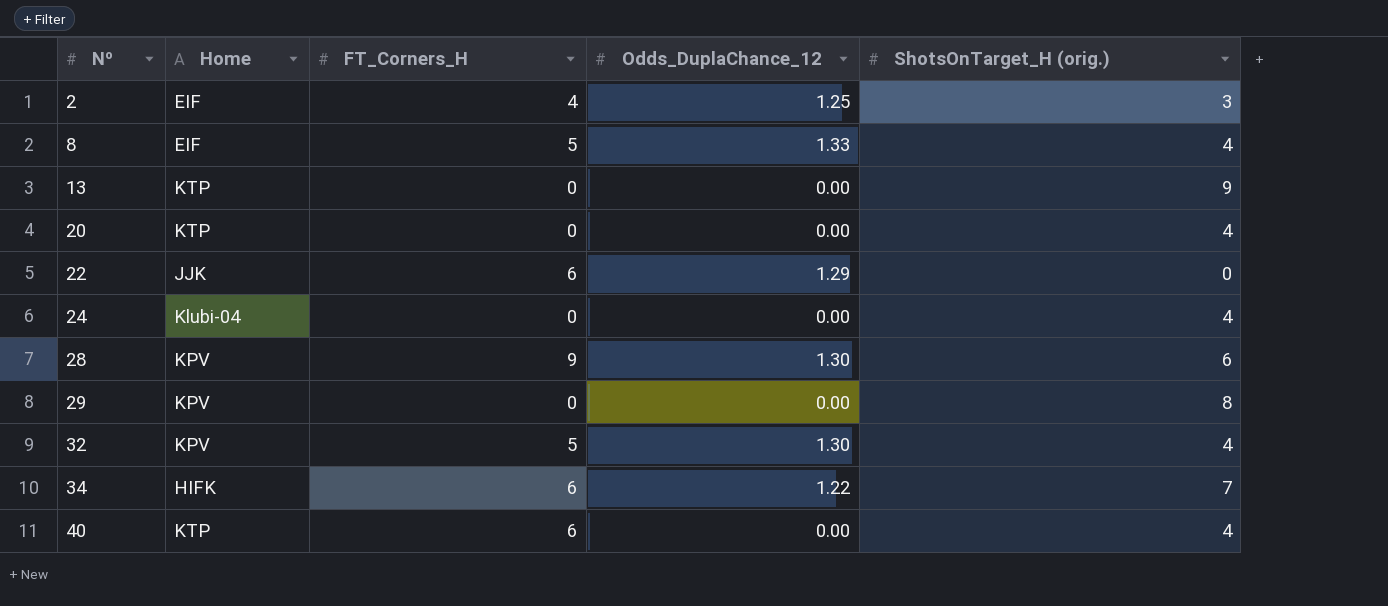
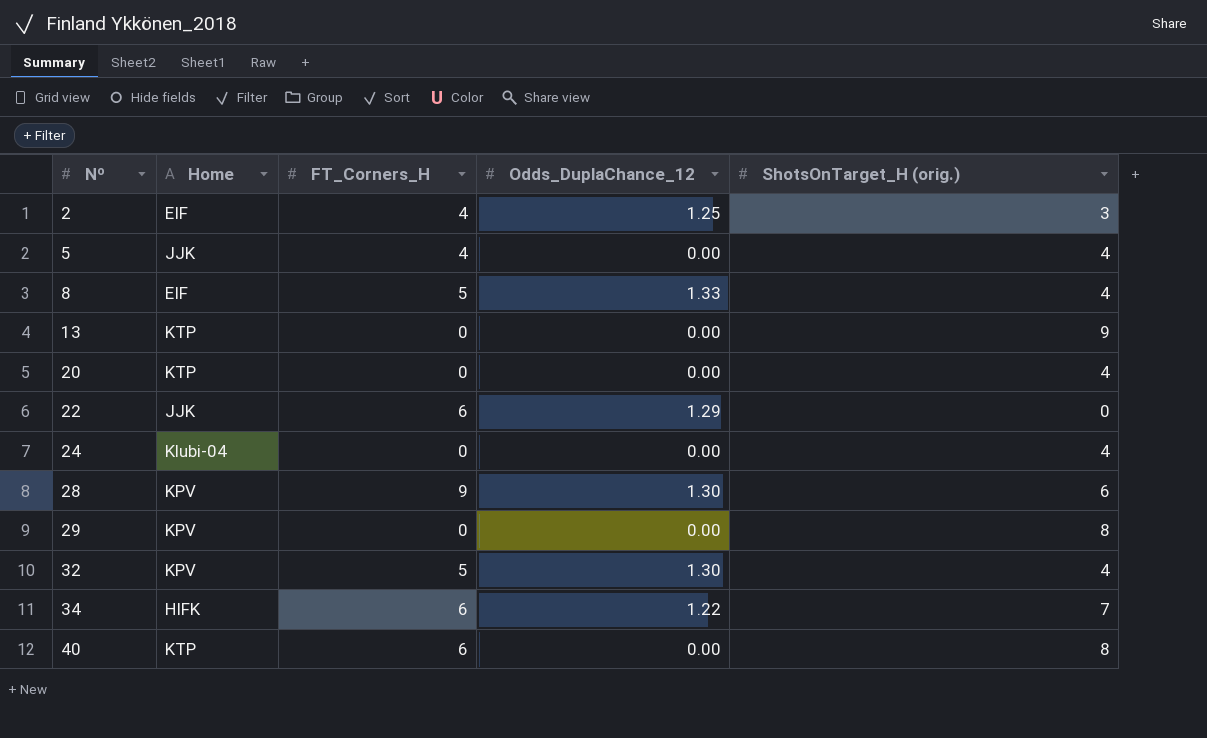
row 5: none -> JJK | 4 | 0.00 | 4
40 | ShotsOnTarget_H (orig.): 4 -> 8

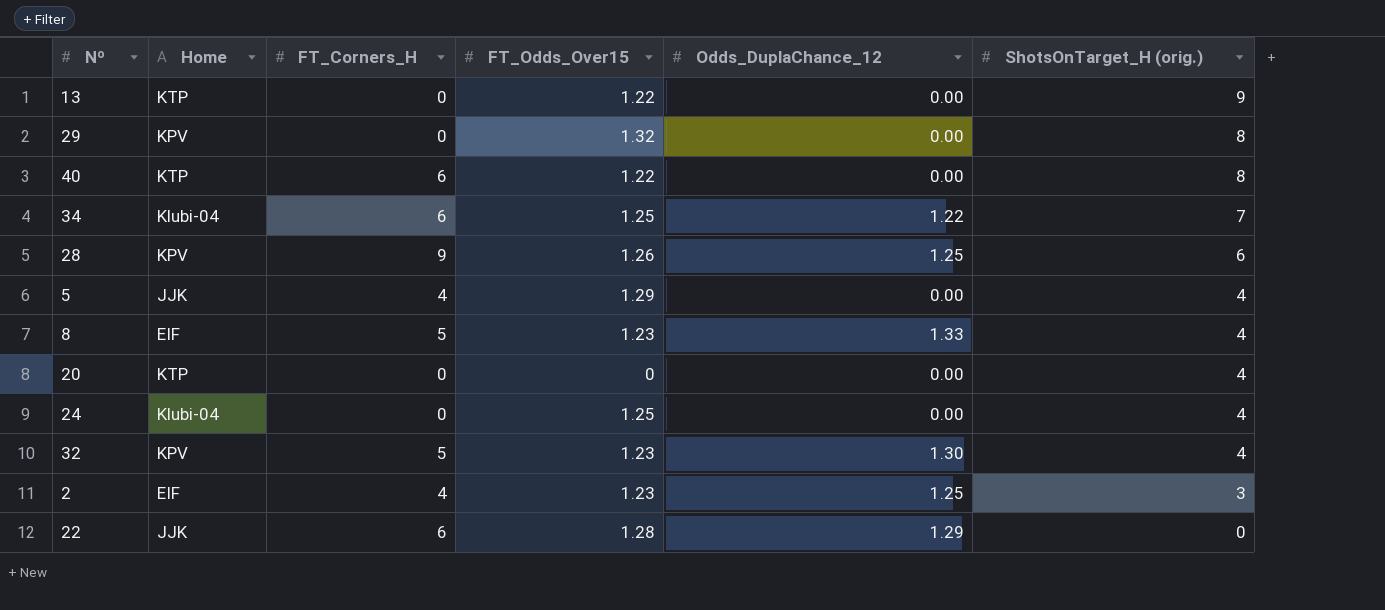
row order: Nº ascending -> ShotsOnTarget_H (orig.) descending
column FT_Odds_Over15 | position: none -> 4
34 | Home: HIFK -> Klubi-04
28 | Odds_DuplaChance_12: 1.30 -> 1.25

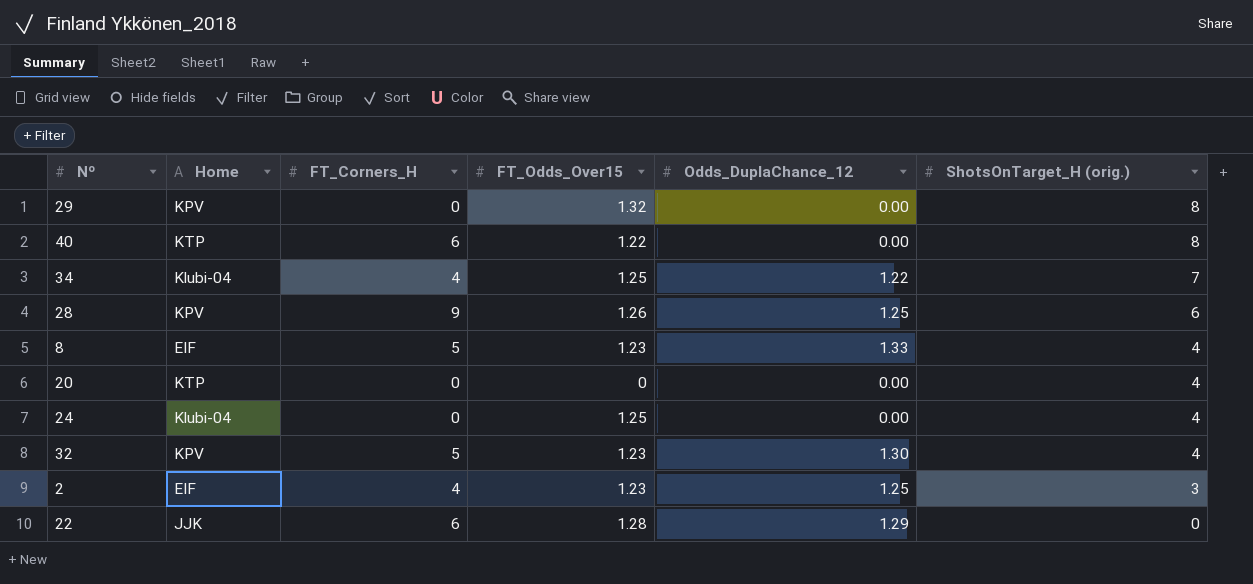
row 13: KTP | 0 | 1.22 | 0.00 | 9 -> none
row 5: JJK | 4 | 1.29 | 0.00 | 4 -> none
34 | FT_Corners_H: 6 -> 4

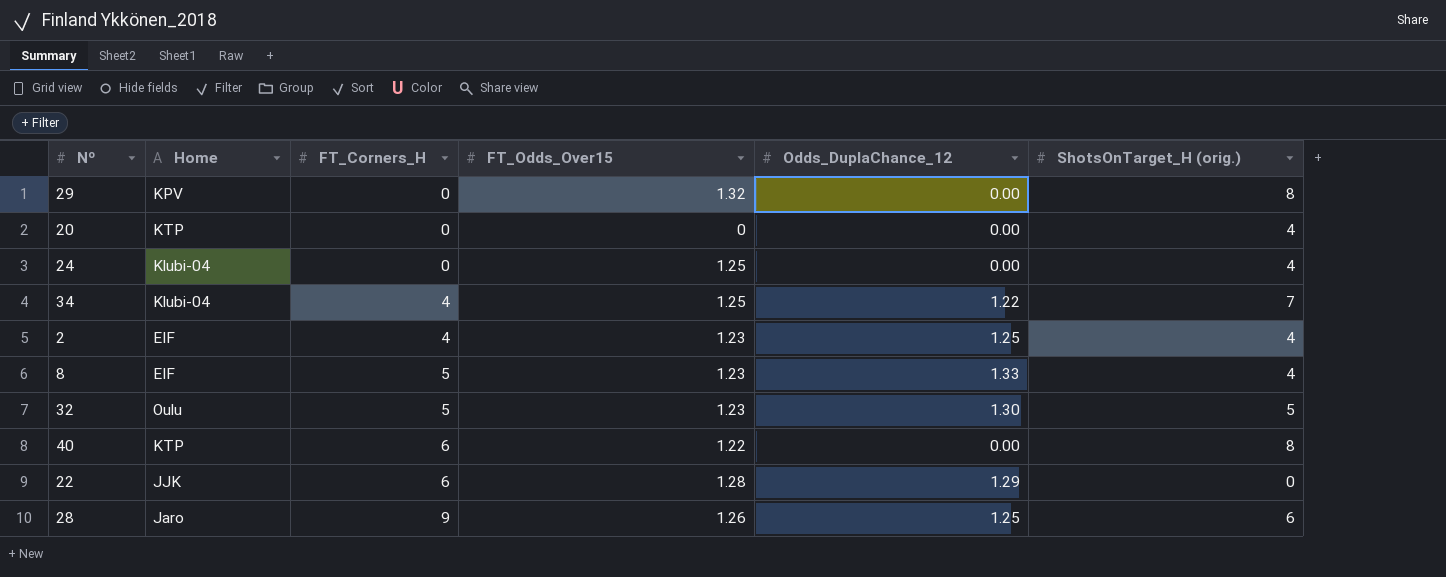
row order: ShotsOnTarget_H (orig.) descending -> FT_Corners_H ascending
2 | ShotsOnTarget_H (orig.): 3 -> 4
32 | Home: KPV -> Oulu
32 | ShotsOnTarget_H (orig.): 4 -> 5
28 | Home: KPV -> Jaro

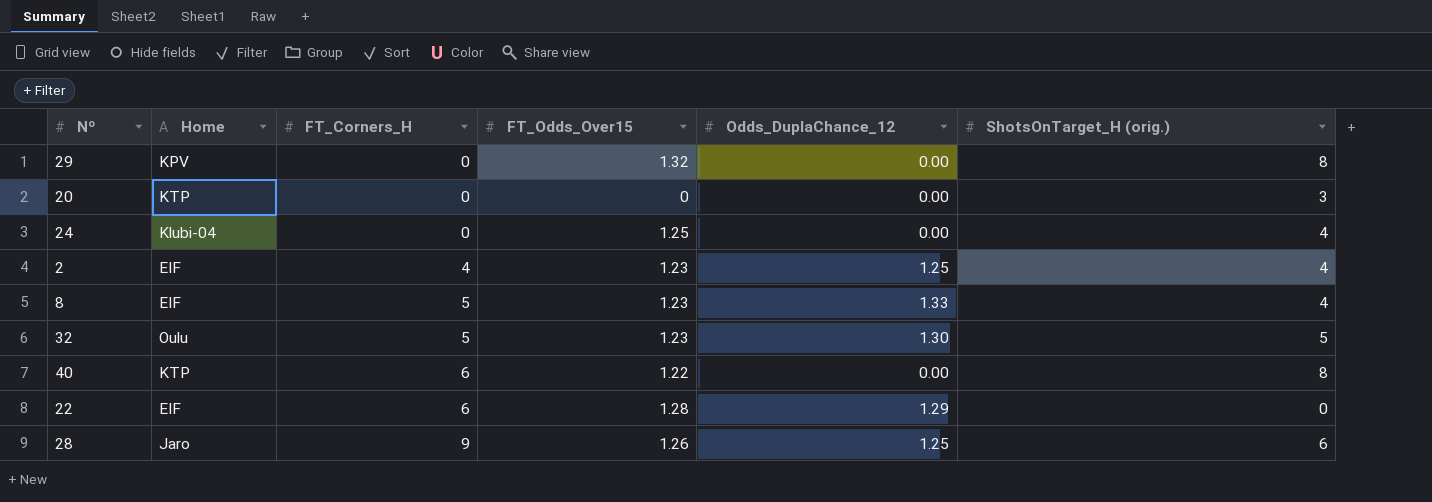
row 34: Klubi-04 | 4 | 1.25 | 1.22 | 7 -> none
20 | ShotsOnTarget_H (orig.): 4 -> 3
22 | Home: JJK -> EIF

